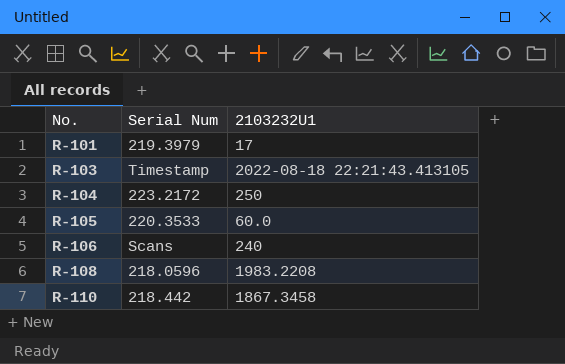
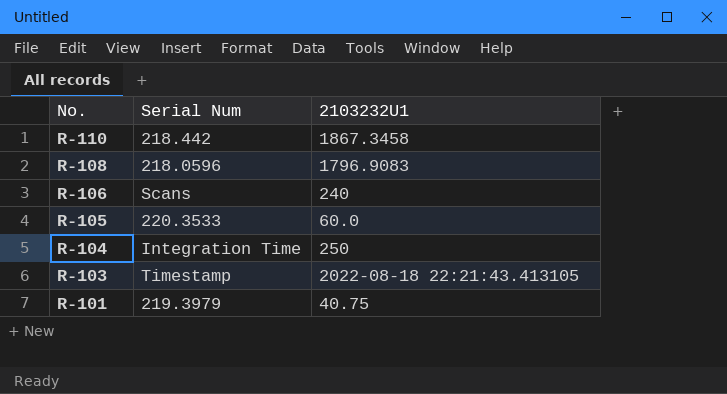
row order: No. ascending -> No. descending
R-108 | 2103232U1: 1983.2208 -> 1796.9083
R-104 | Serial Num: 223.2172 -> Integration Time
R-101 | 2103232U1: 17 -> 40.75

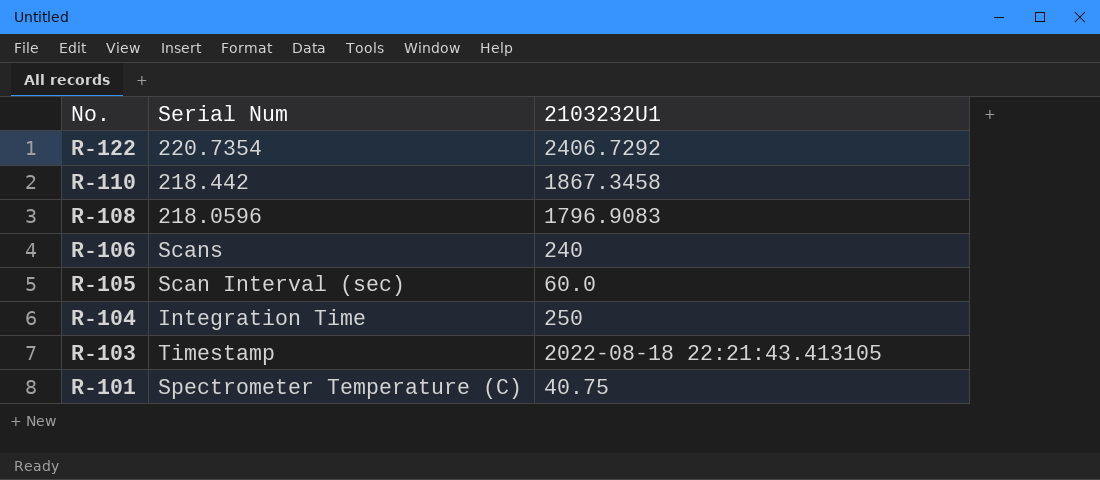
row R-122: none -> 220.7354 | 2406.7292
R-105 | Serial Num: 220.3533 -> Scan Interval (sec)
R-101 | Serial Num: 219.3979 -> Spectrometer Temperature (C)

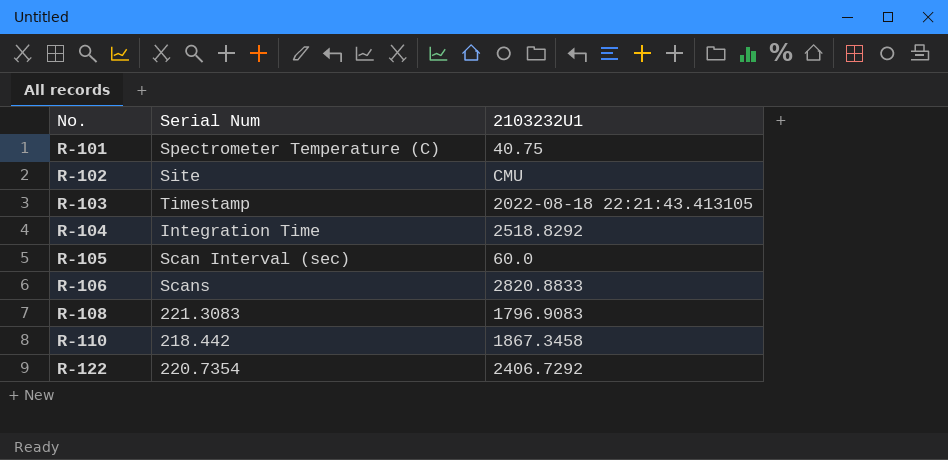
row order: No. descending -> No. ascending
row R-102: none -> Site | CMU
R-104 | 2103232U1: 250 -> 2518.8292
R-106 | 2103232U1: 240 -> 2820.8833
R-108 | Serial Num: 218.0596 -> 221.3083

